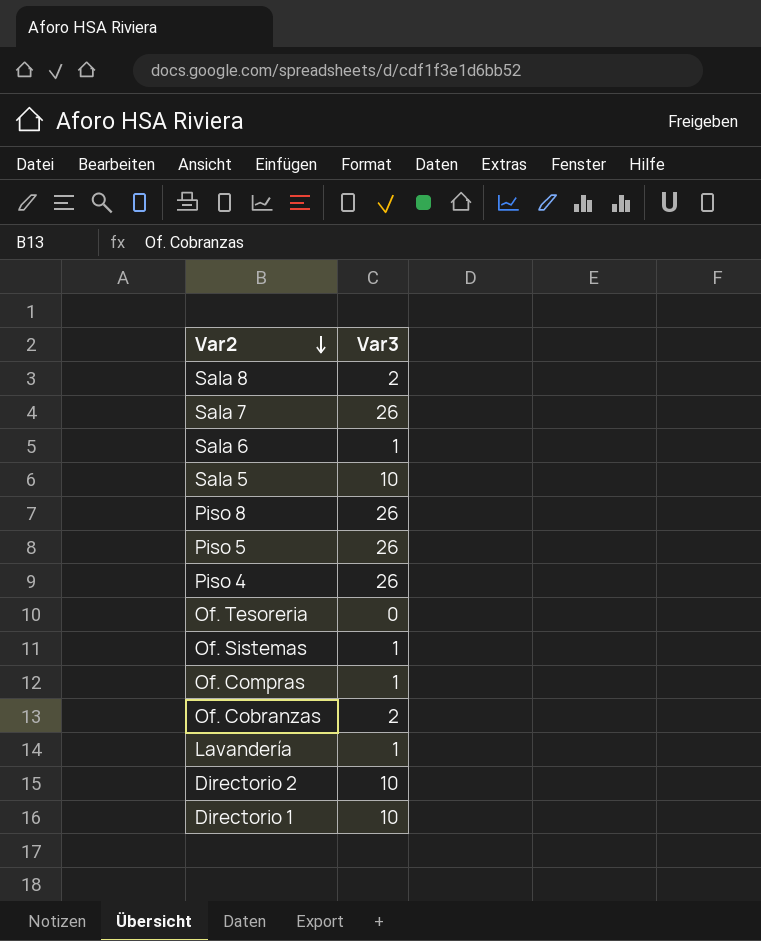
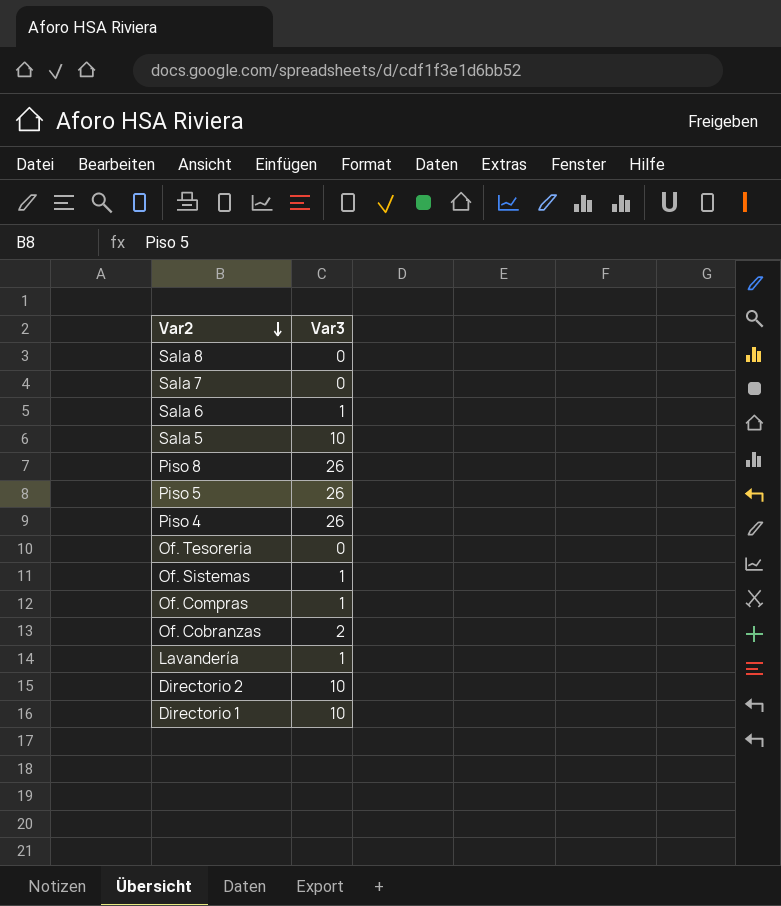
Sala 8 | Var3: 2 -> 0
Sala 7 | Var3: 26 -> 0

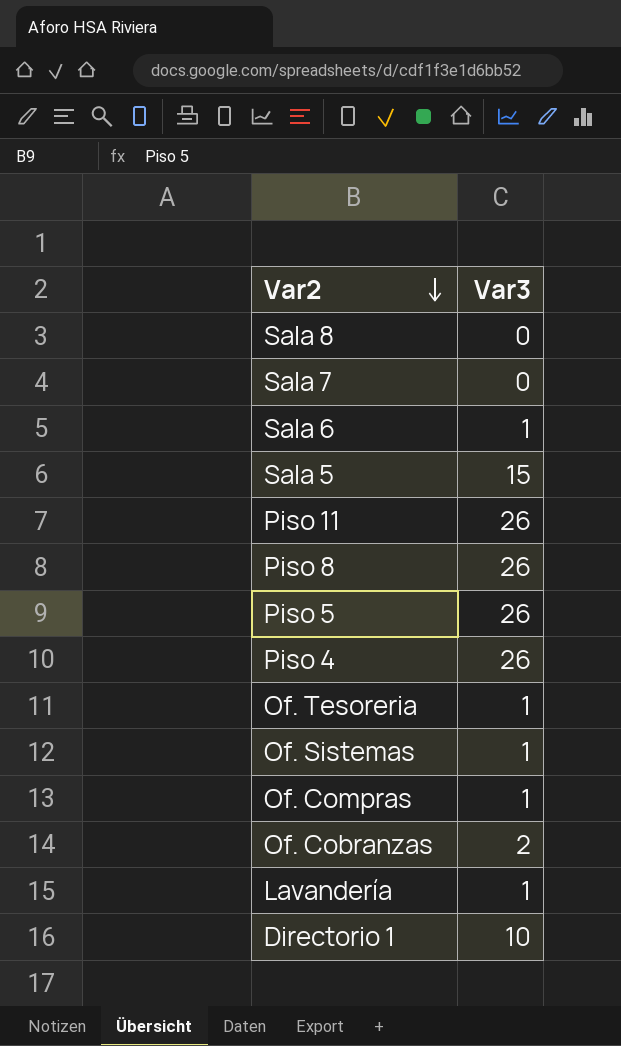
row Directorio 2: 10 -> none
Sala 5 | Var3: 10 -> 15
row Piso 11: none -> 26
Of. Tesoreria | Var3: 0 -> 1

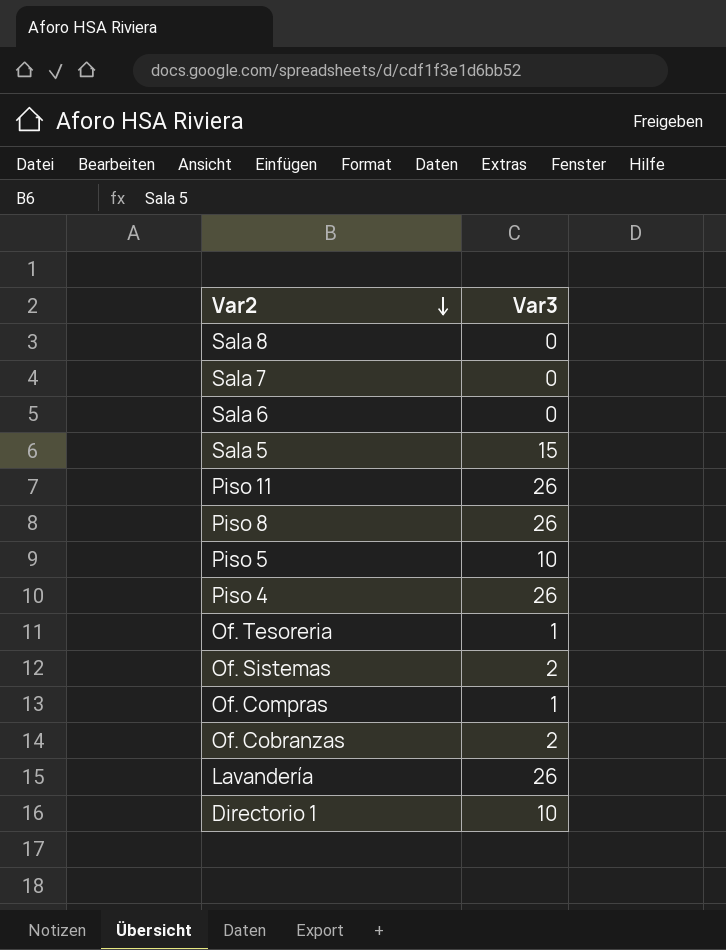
Sala 6 | Var3: 1 -> 0
Piso 5 | Var3: 26 -> 10
Of. Sistemas | Var3: 1 -> 2
Lavandería | Var3: 1 -> 26

